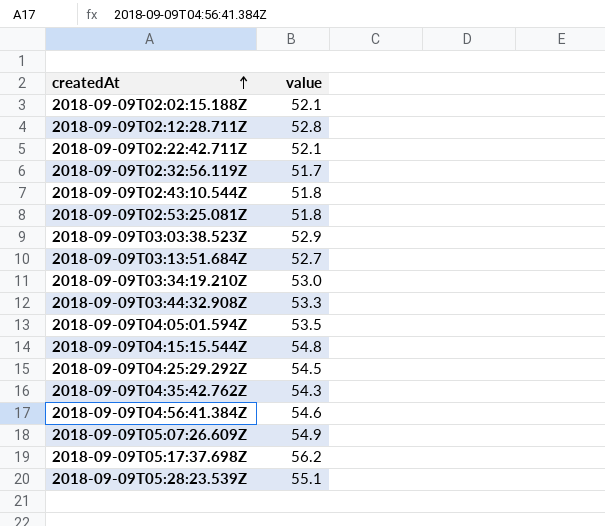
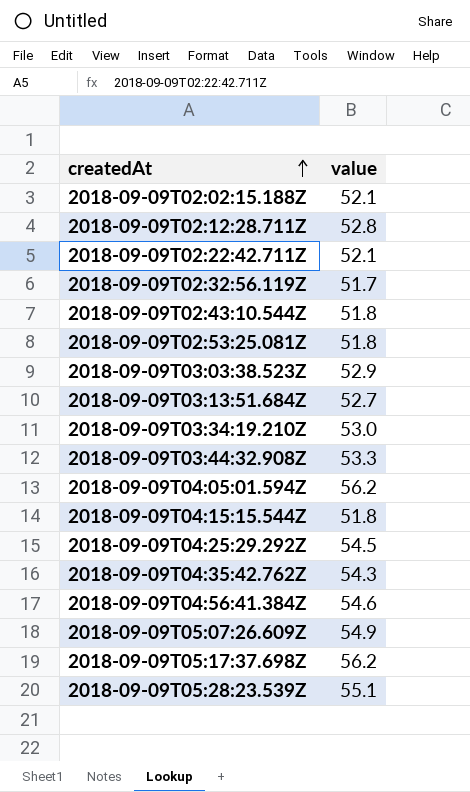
2018-09-09T04:05:01.594Z | value: 53.5 -> 56.2
2018-09-09T04:15:15.544Z | value: 54.8 -> 51.8

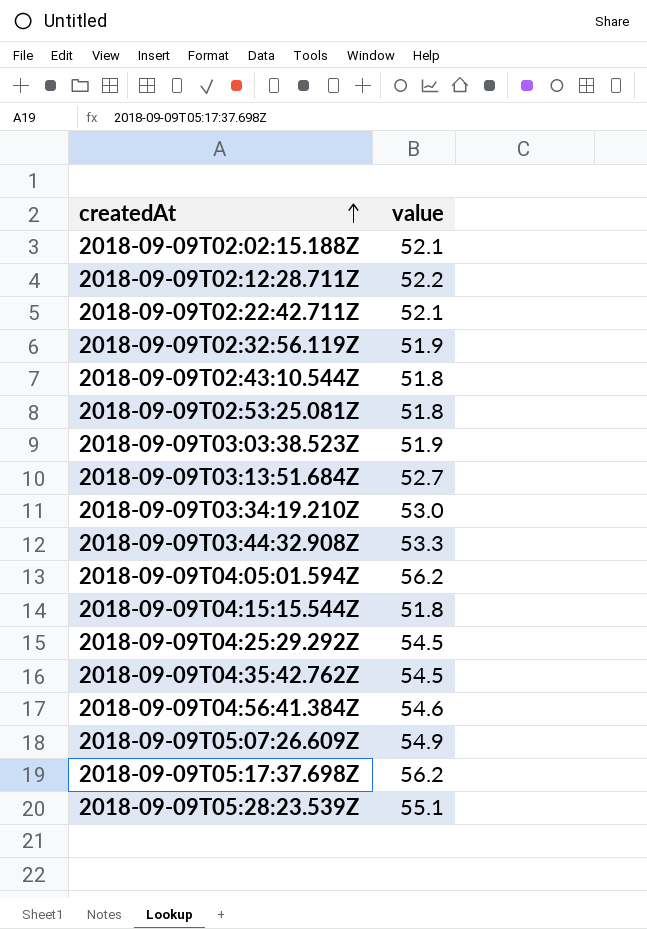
2018-09-09T02:12:28.711Z | value: 52.8 -> 52.2
2018-09-09T02:32:56.119Z | value: 51.7 -> 51.9
2018-09-09T03:03:38.523Z | value: 52.9 -> 51.9
2018-09-09T04:35:42.762Z | value: 54.3 -> 54.5

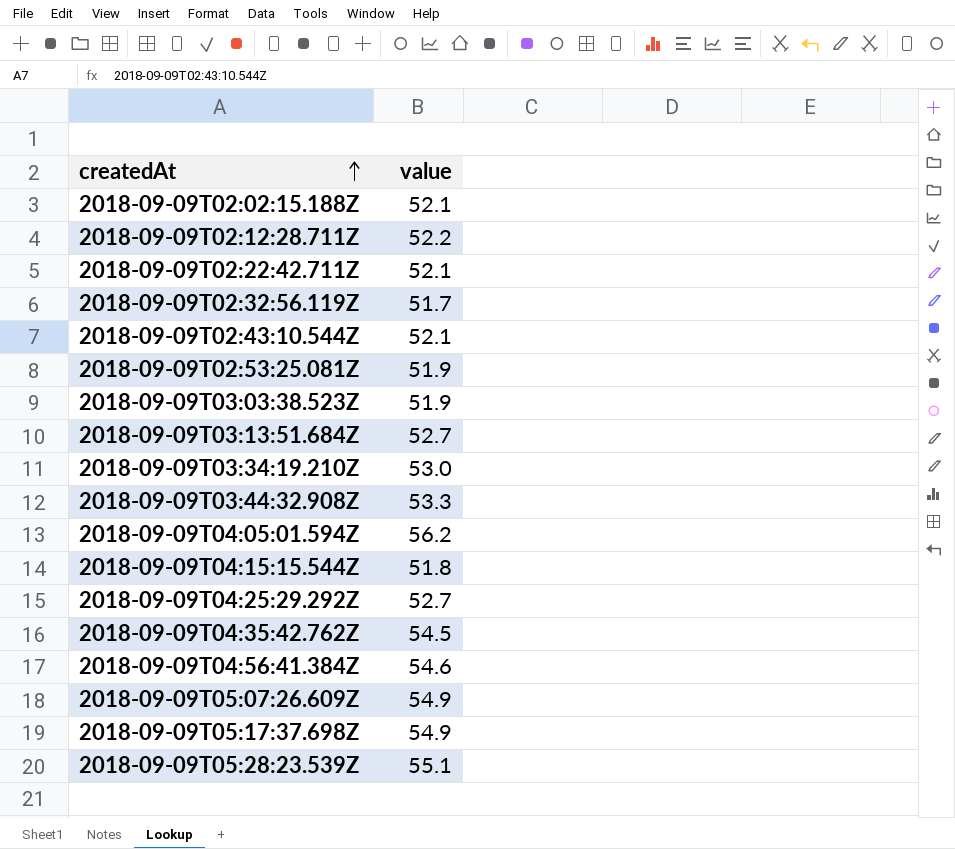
2018-09-09T02:32:56.119Z | value: 51.9 -> 51.7
2018-09-09T02:43:10.544Z | value: 51.8 -> 52.1
2018-09-09T02:53:25.081Z | value: 51.8 -> 51.9
2018-09-09T04:25:29.292Z | value: 54.5 -> 52.7
2018-09-09T05:17:37.698Z | value: 56.2 -> 54.9

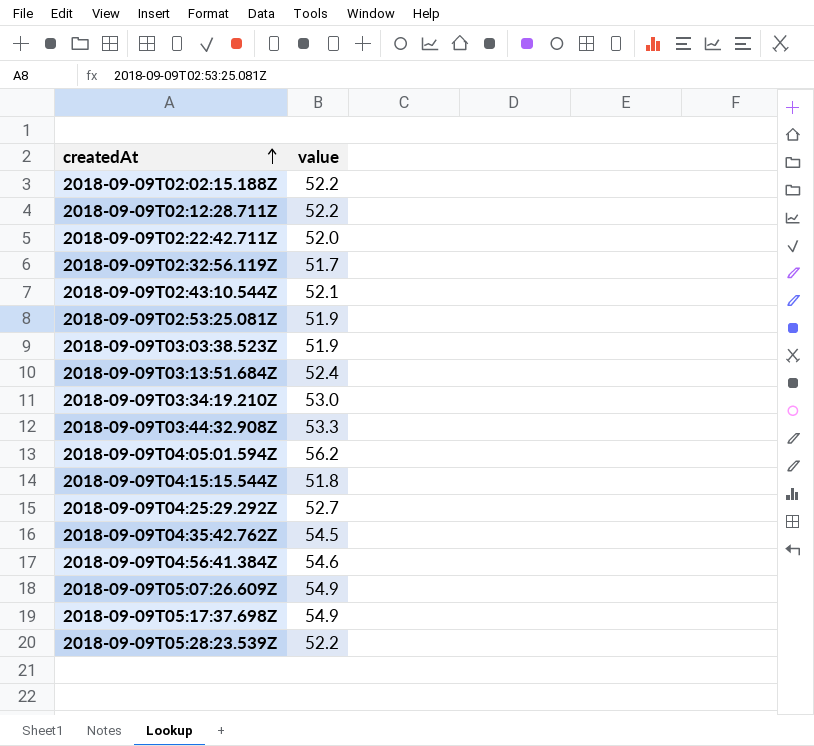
2018-09-09T02:02:15.188Z | value: 52.1 -> 52.2
2018-09-09T02:22:42.711Z | value: 52.1 -> 52.0
2018-09-09T03:13:51.684Z | value: 52.7 -> 52.4
2018-09-09T05:28:23.539Z | value: 55.1 -> 52.2

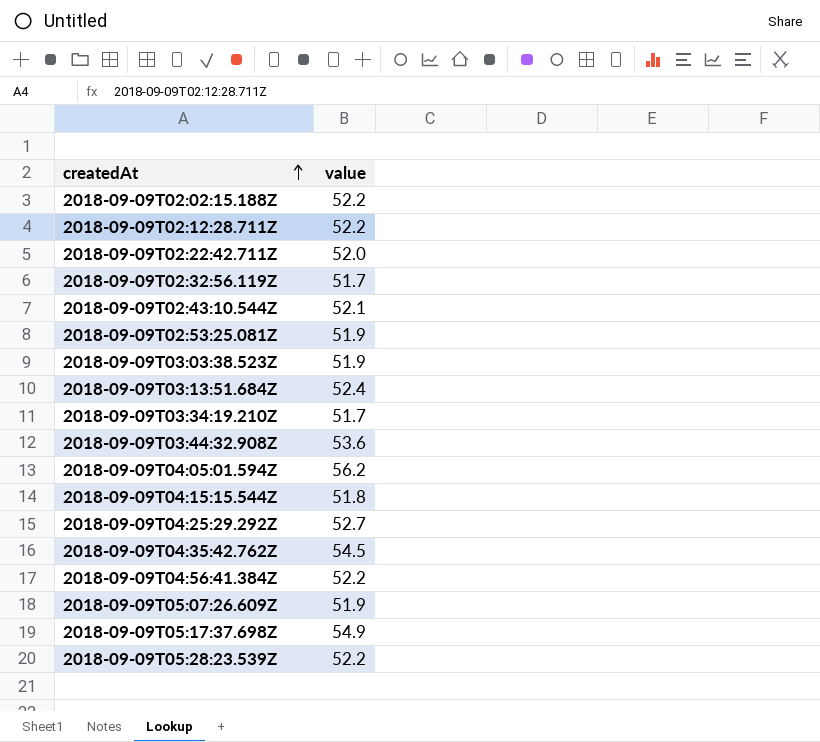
2018-09-09T03:34:19.210Z | value: 53.0 -> 51.7
2018-09-09T03:44:32.908Z | value: 53.3 -> 53.6
2018-09-09T04:56:41.384Z | value: 54.6 -> 52.2
2018-09-09T05:07:26.609Z | value: 54.9 -> 51.9

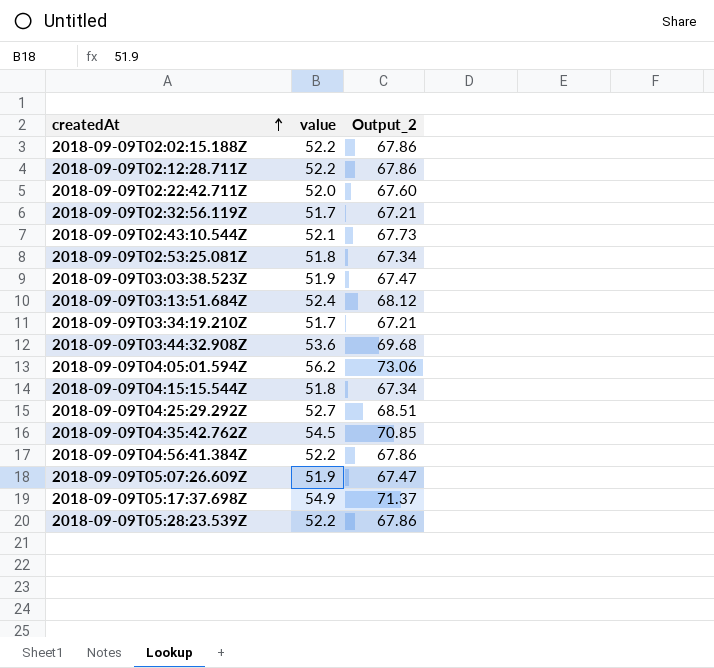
column Output_2 | formula: none -> [value] * 1.3
2018-09-09T02:53:25.081Z | value: 51.9 -> 51.8

